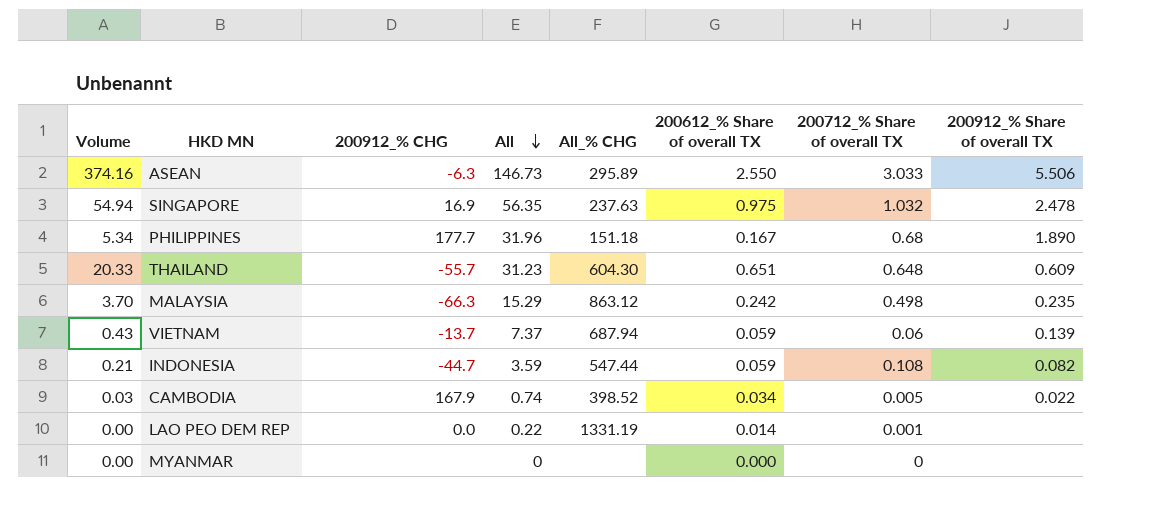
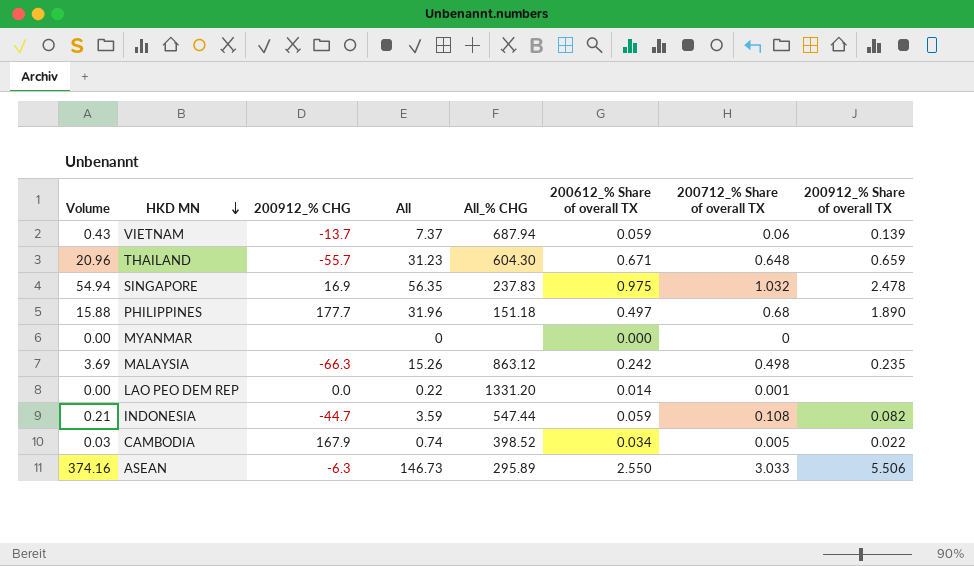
row order: All descending -> HKD MN descending
THAILAND | Volume: 20.33 -> 20.96
THAILAND | 200612_% Share of overall TX: 0.651 -> 0.671
THAILAND | 200912_% Share of overall TX: 0.609 -> 0.659
SINGAPORE | All_% CHG: 237.63 -> 237.83
PHILIPPINES | Volume: 5.34 -> 15.88
PHILIPPINES | 200612_% Share of overall TX: 0.167 -> 0.497
MALAYSIA | Volume: 3.70 -> 3.69
MALAYSIA | All: 15.29 -> 15.26
LAO PEO DEM REP | All_% CHG: 1331.19 -> 1331.20

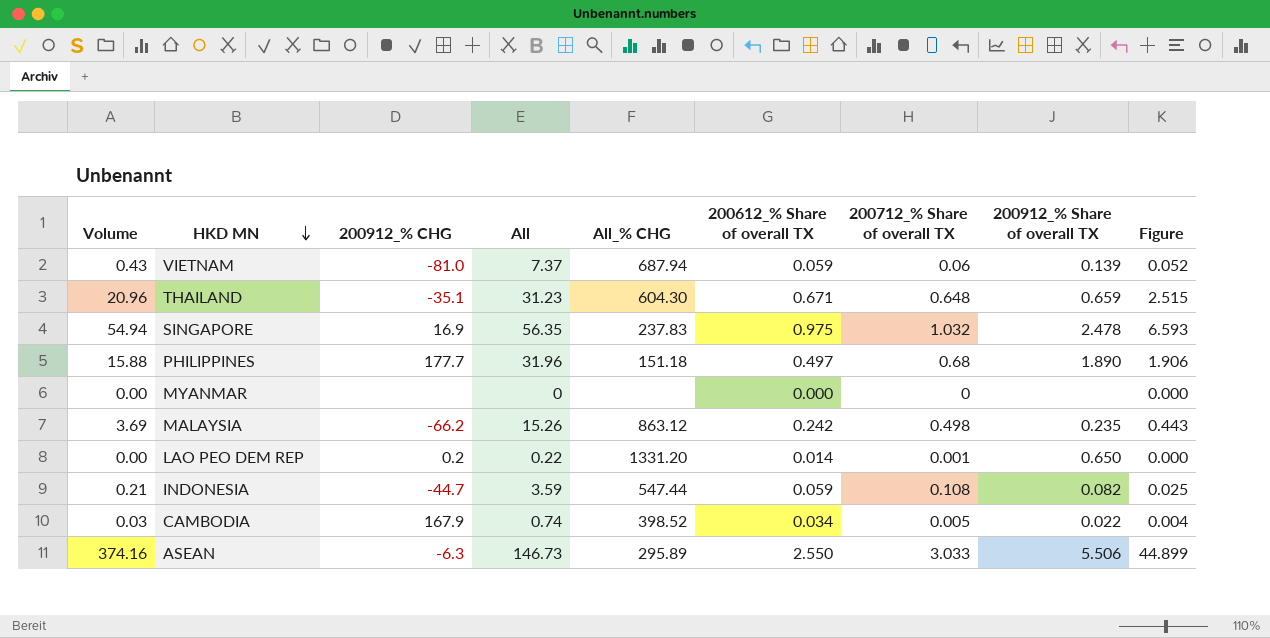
column Figure | formula: none -> [Volume] * 0.12
VIETNAM | 200912_% CHG: -13.7 -> -81.0
THAILAND | 200912_% CHG: -55.7 -> -35.1
MALAYSIA | 200912_% CHG: -66.3 -> -66.2
LAO PEO DEM REP | 200912_% CHG: 0.0 -> 0.2
LAO PEO DEM REP | 200912_% Share of overall TX: none -> 0.650

